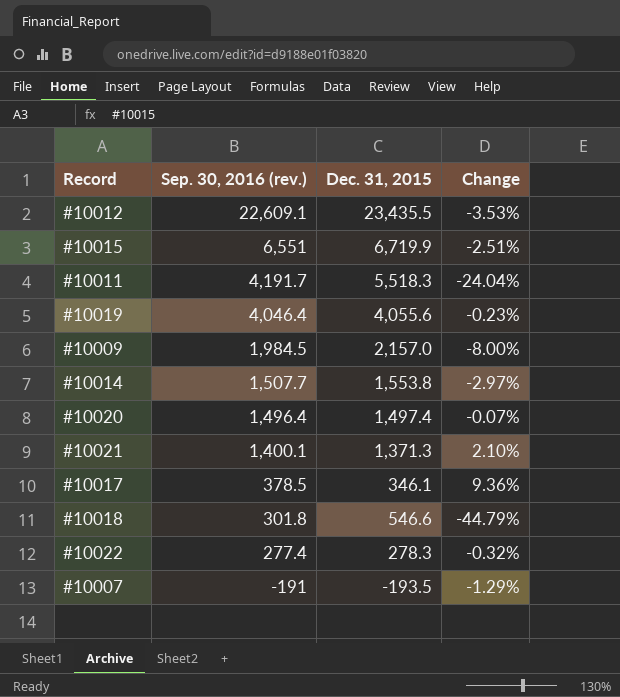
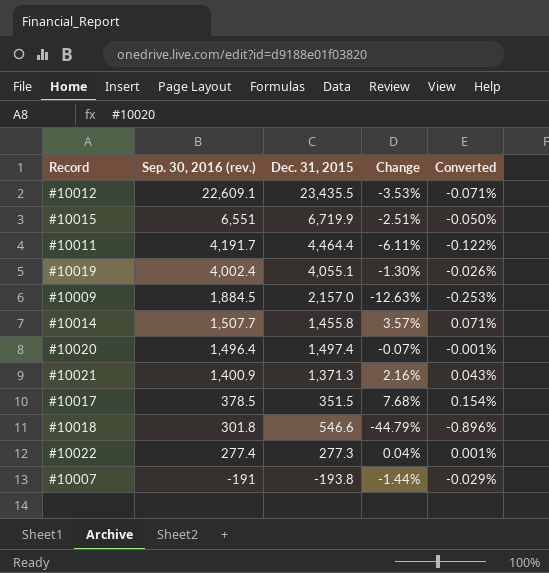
column Converted | formula: none -> [Change] * 0.02
#10011 | Dec. 31, 2015: 5,518.3 -> 4,464.4
#10011 | Change: -24.04% -> -6.11%
#10019 | Sep. 30, 2016 (rev.): 4,046.4 -> 4,002.4
#10019 | Dec. 31, 2015: 4,055.6 -> 4,055.1
#10019 | Change: -0.23% -> -1.30%
#10009 | Sep. 30, 2016 (rev.): 1,984.5 -> 1,884.5
#10009 | Change: -8.00% -> -12.63%
#10014 | Dec. 31, 2015: 1,553.8 -> 1,455.8
#10014 | Change: -2.97% -> 3.57%
#10021 | Sep. 30, 2016 (rev.): 1,400.1 -> 1,400.9
#10021 | Change: 2.10% -> 2.16%
#10017 | Dec. 31, 2015: 346.1 -> 351.5
#10017 | Change: 9.36% -> 7.68%
#10022 | Dec. 31, 2015: 278.3 -> 277.3
#10022 | Change: -0.32% -> 0.04%
#10007 | Dec. 31, 2015: -193.5 -> -193.8
#10007 | Change: -1.29% -> -1.44%

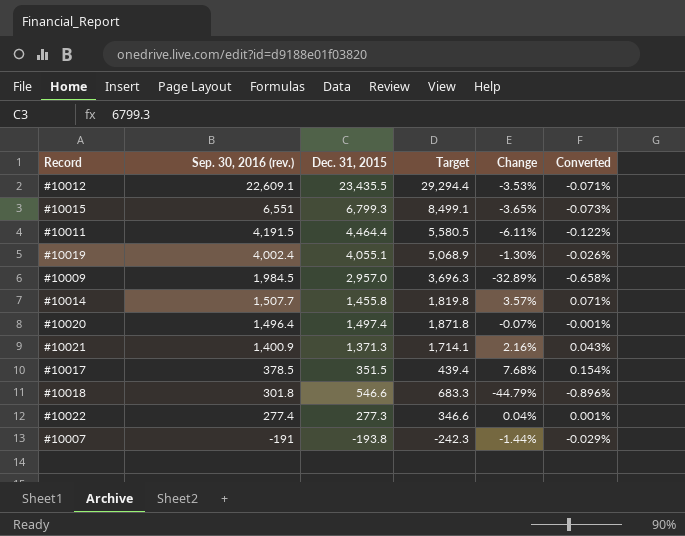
column Target | formula: none -> [Dec. 31, 2015] * 1.25
#10015 | Dec. 31, 2015: 6,719.9 -> 6,799.3
#10015 | Change: -2.51% -> -3.65%
#10015 | Converted: -0.050% -> -0.073%
#10011 | Sep. 30, 2016 (rev.): 4,191.7 -> 4,191.5
#10009 | Sep. 30, 2016 (rev.): 1,884.5 -> 1,984.5
#10009 | Dec. 31, 2015: 2,157.0 -> 2,957.0
#10009 | Change: -12.63% -> -32.89%
#10009 | Converted: -0.253% -> -0.658%

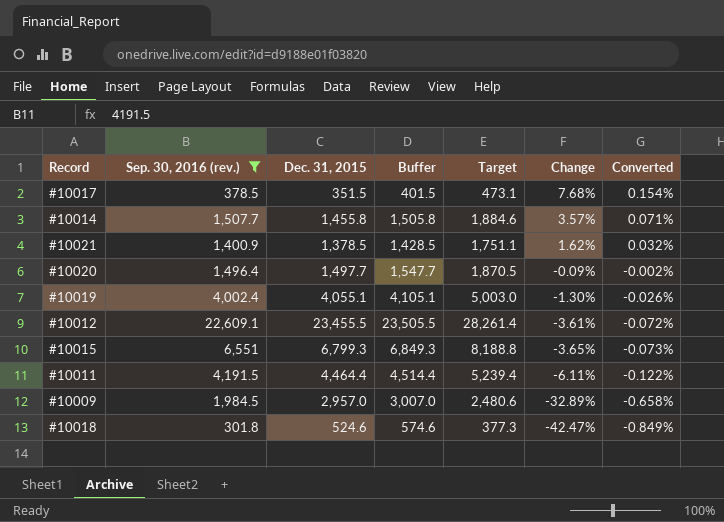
filter: none -> Sep. 30, 2016 (rev.) >= 301.8
row order: Sep. 30, 2016 (rev.) descending -> Change descending
column Buffer | formula: none -> [Dec. 31, 2015] + 50
column Target | formula: [Dec. 31, 2015] * 1.25 -> [Sep. 30, 2016 (rev.)] * 1.25
#10021 | Dec. 31, 2015: 1,371.3 -> 1,378.5
#10021 | Change: 2.16% -> 1.62%
#10021 | Converted: 0.043% -> 0.032%
#10020 | Dec. 31, 2015: 1,497.4 -> 1,497.7
#10020 | Change: -0.07% -> -0.09%
#10020 | Converted: -0.001% -> -0.002%
#10012 | Dec. 31, 2015: 23,435.5 -> 23,455.5
#10012 | Change: -3.53% -> -3.61%
#10012 | Converted: -0.071% -> -0.072%
#10018 | Dec. 31, 2015: 546.6 -> 524.6
#10018 | Change: -44.79% -> -42.47%
#10018 | Converted: -0.896% -> -0.849%

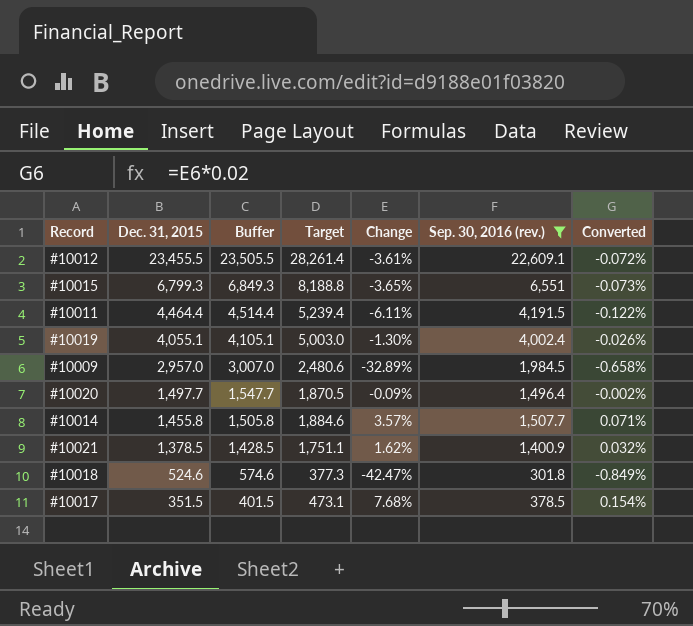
row order: Change descending -> Dec. 31, 2015 descending
column Sep. 30, 2016 (rev.) | position: 2 -> 6

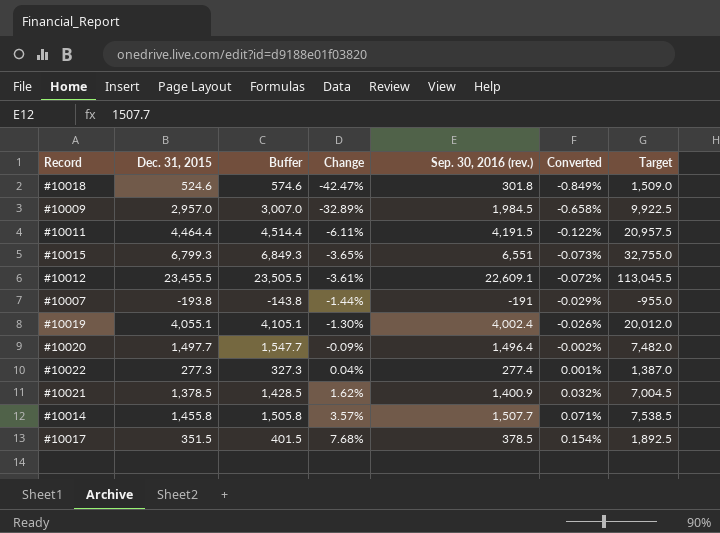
filter: Sep. 30, 2016 (rev.) >= 301.8 -> none
row order: Dec. 31, 2015 descending -> Change ascending
column Target | formula: [Sep. 30, 2016 (rev.)] * 1.25 -> [Sep. 30, 2016 (rev.)] * 5
column Target | position: 4 -> 7

